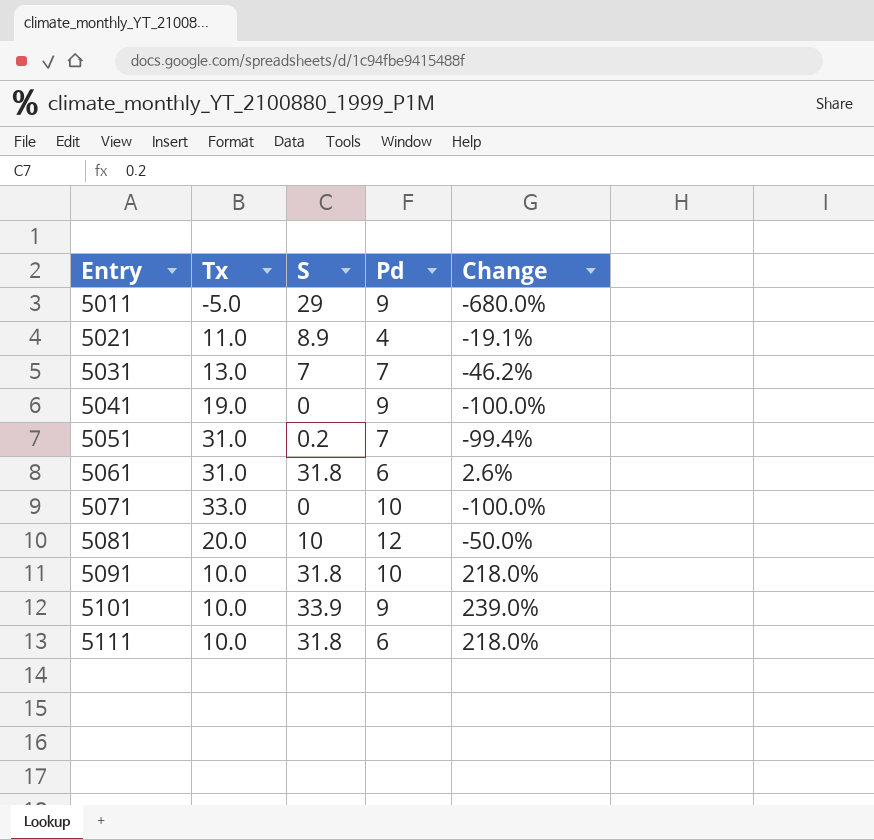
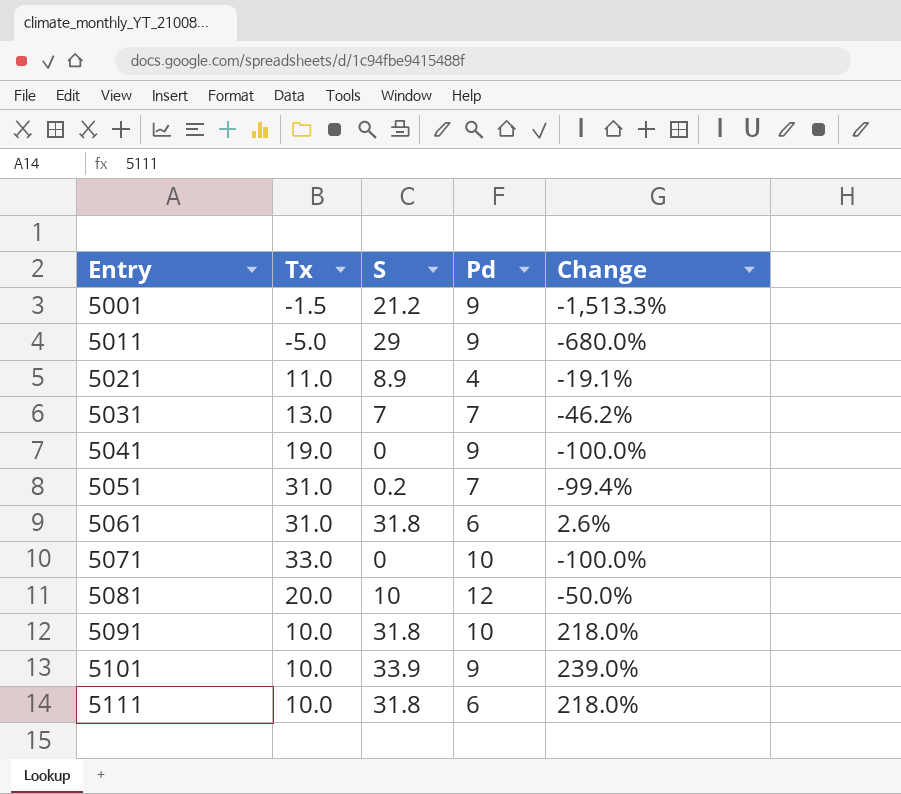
row 5001: none -> -1.5 | 21.2 | 9 | -1,513.3%

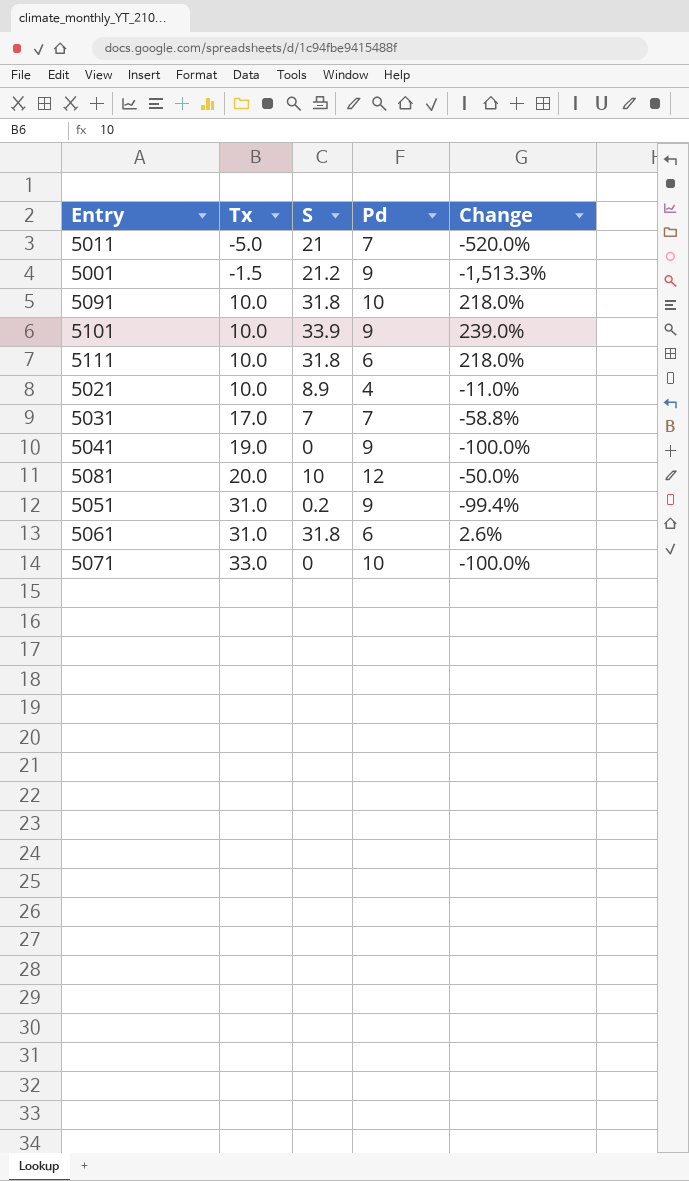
row order: Entry ascending -> Tx ascending
5011 | S: 29 -> 21
5011 | Pd: 9 -> 7
5011 | Change: -680.0% -> -520.0%
5021 | Tx: 11.0 -> 10.0
5021 | Change: -19.1% -> -11.0%
5031 | Tx: 13.0 -> 17.0
5031 | Change: -46.2% -> -58.8%
5051 | Pd: 7 -> 9

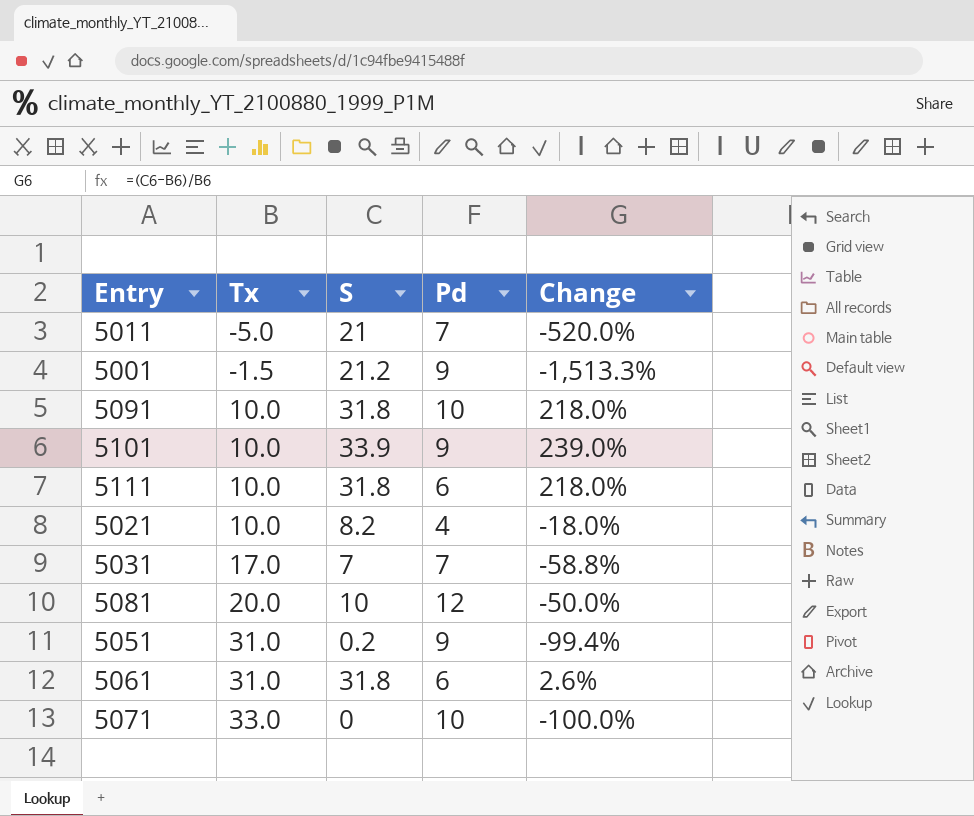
row 5041: 19.0 | 0 | 9 | -100.0% -> none
5021 | S: 8.9 -> 8.2
5021 | Change: -11.0% -> -18.0%

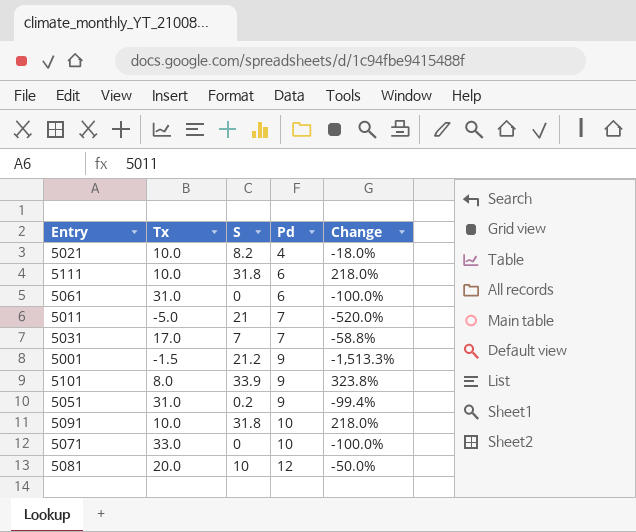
row order: Tx ascending -> Pd ascending
5061 | S: 31.8 -> 0
5061 | Change: 2.6% -> -100.0%
5101 | Tx: 10.0 -> 8.0
5101 | Change: 239.0% -> 323.8%

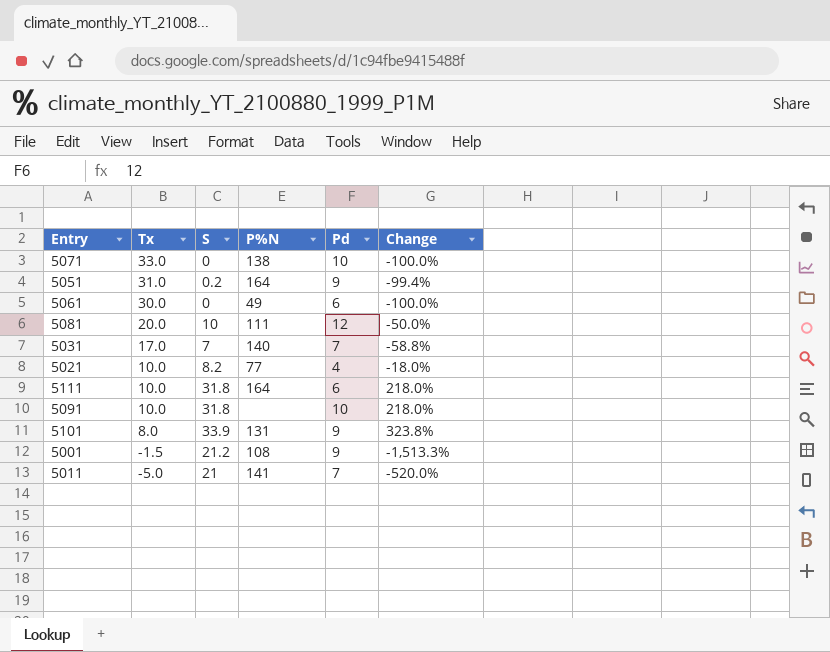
row order: Pd ascending -> Tx descending
column P%N | position: none -> 4
5061 | Tx: 31.0 -> 30.0

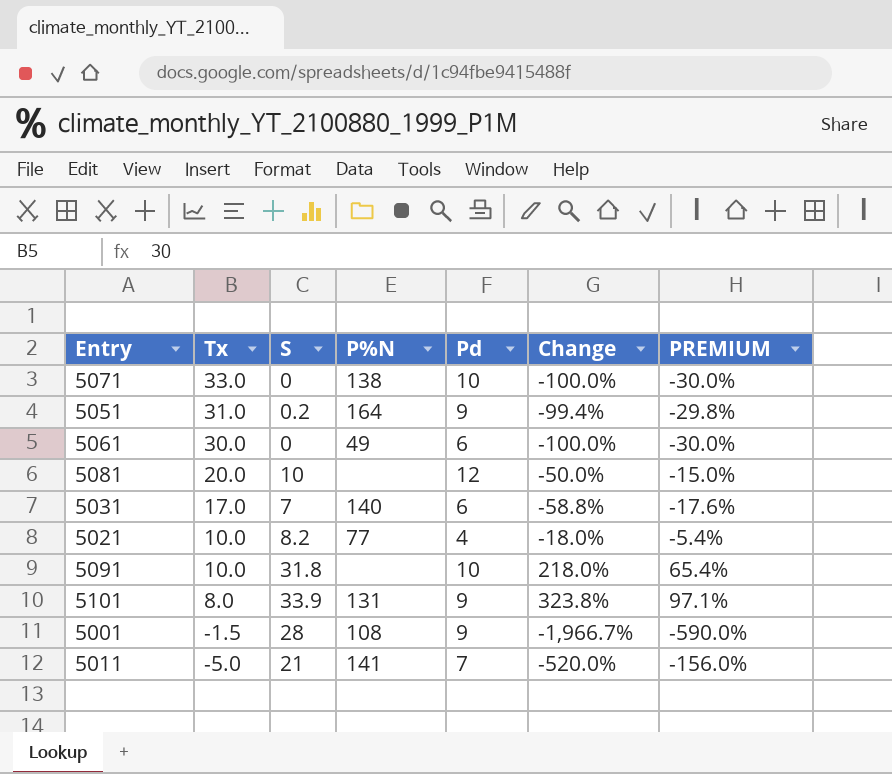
column PREMIUM | formula: none -> [Change] * 0.3
row 5111: 10.0 | 31.8 | 164 | 6 | 218.0% -> none
5081 | P%N: 111 -> none
5031 | Pd: 7 -> 6
5001 | S: 21.2 -> 28
5001 | Change: -1,513.3% -> -1,966.7%

